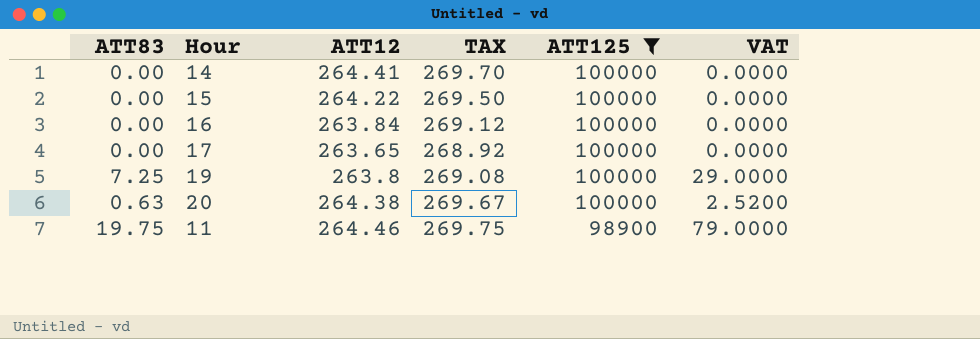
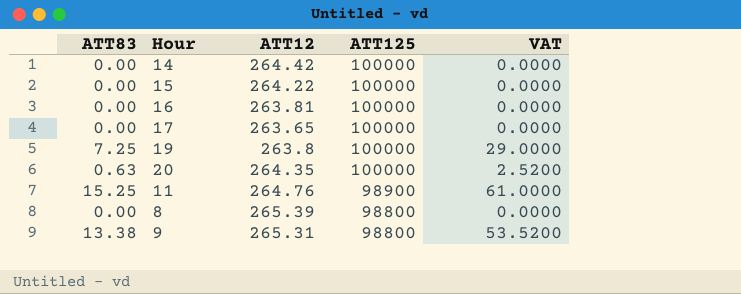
filter: ATT125 != 98800 -> none
column TAX | formula: [ATT12] * 1.02 -> none
14 | ATT12: 264.41 -> 264.42
16 | ATT12: 263.84 -> 263.81
20 | ATT12: 264.38 -> 264.35
11 | ATT83: 19.75 -> 15.25
11 | ATT12: 264.46 -> 264.76
11 | VAT: 79.0000 -> 61.0000

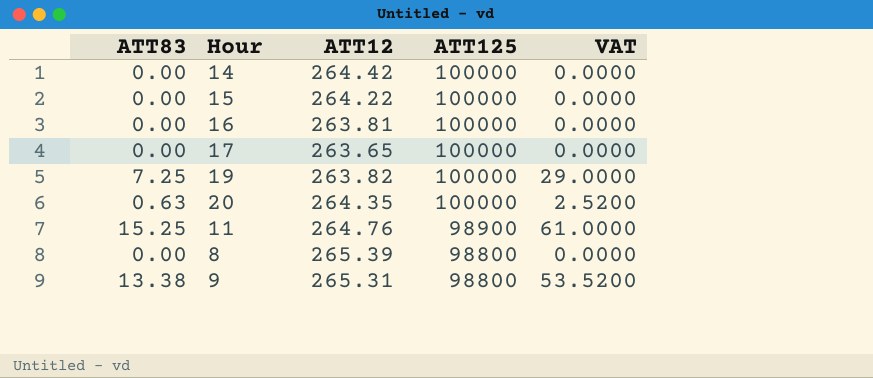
19 | ATT12: 263.8 -> 263.82

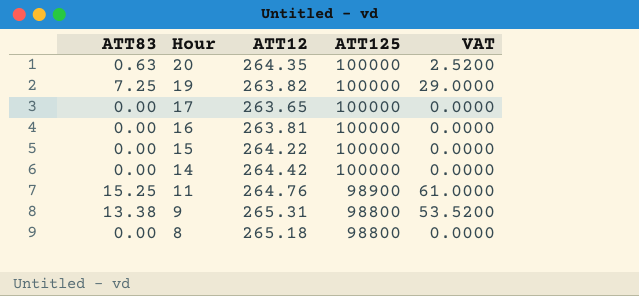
row order: ATT125 descending -> Hour descending
8 | ATT12: 265.39 -> 265.18

